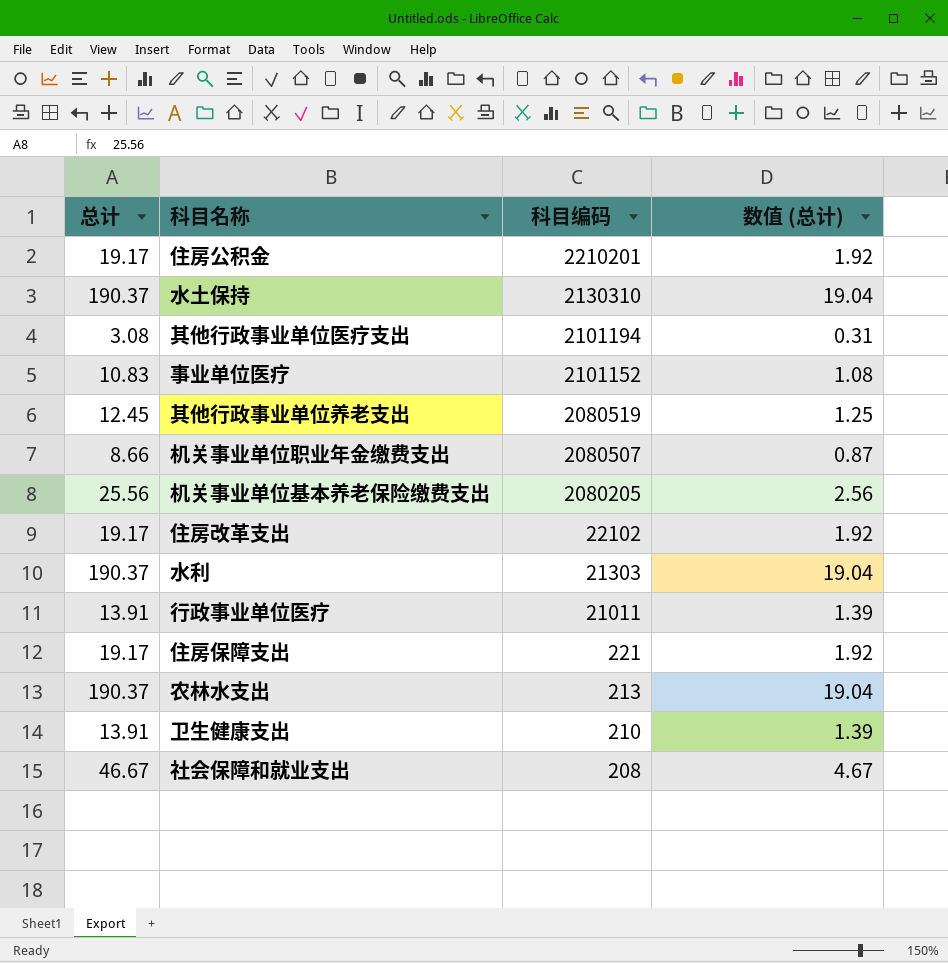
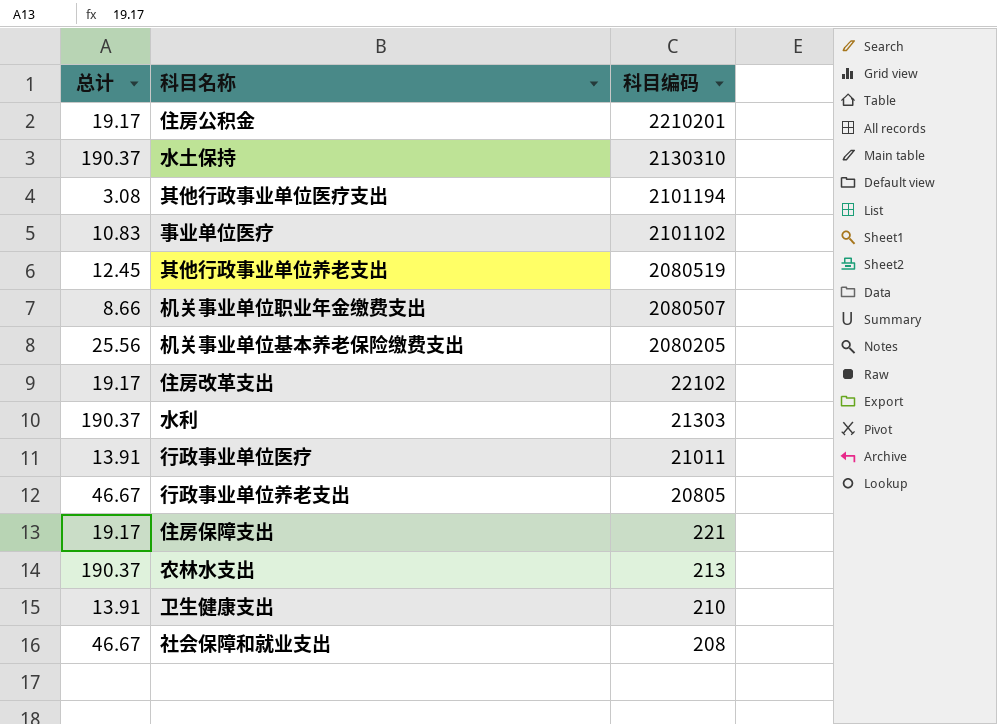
column 数值 (总计) | formula: [总计] * 0.1 -> none
事业单位医疗 | 科目编码: 2101152 -> 2101102
row 行政事业单位养老支出: none -> 46.67 | 20805

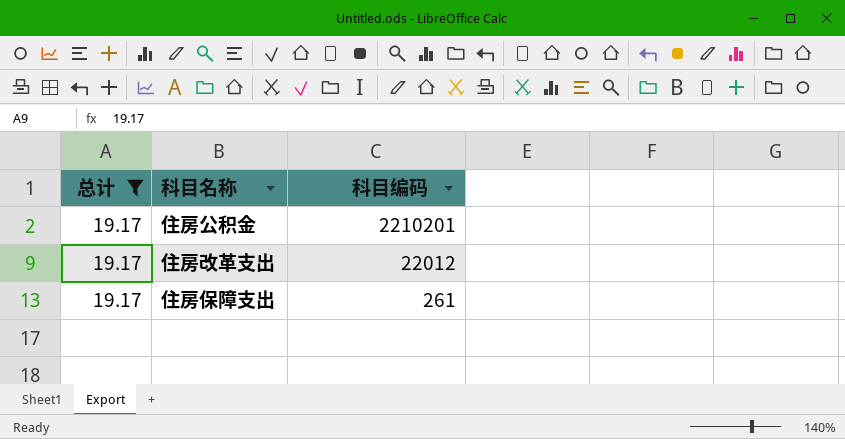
filter: none -> 总计 = 19.17
住房改革支出 | 科目编码: 22102 -> 22012
住房保障支出 | 科目编码: 221 -> 261

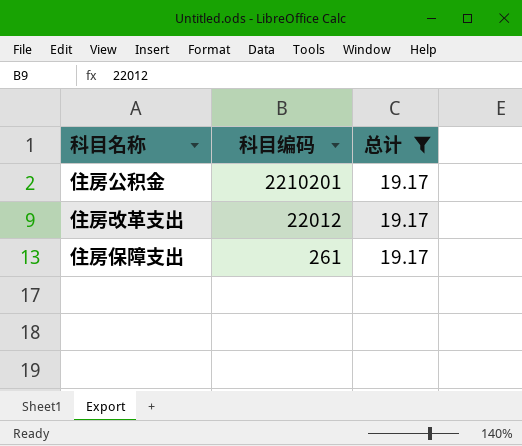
column 总计 | position: 1 -> 3

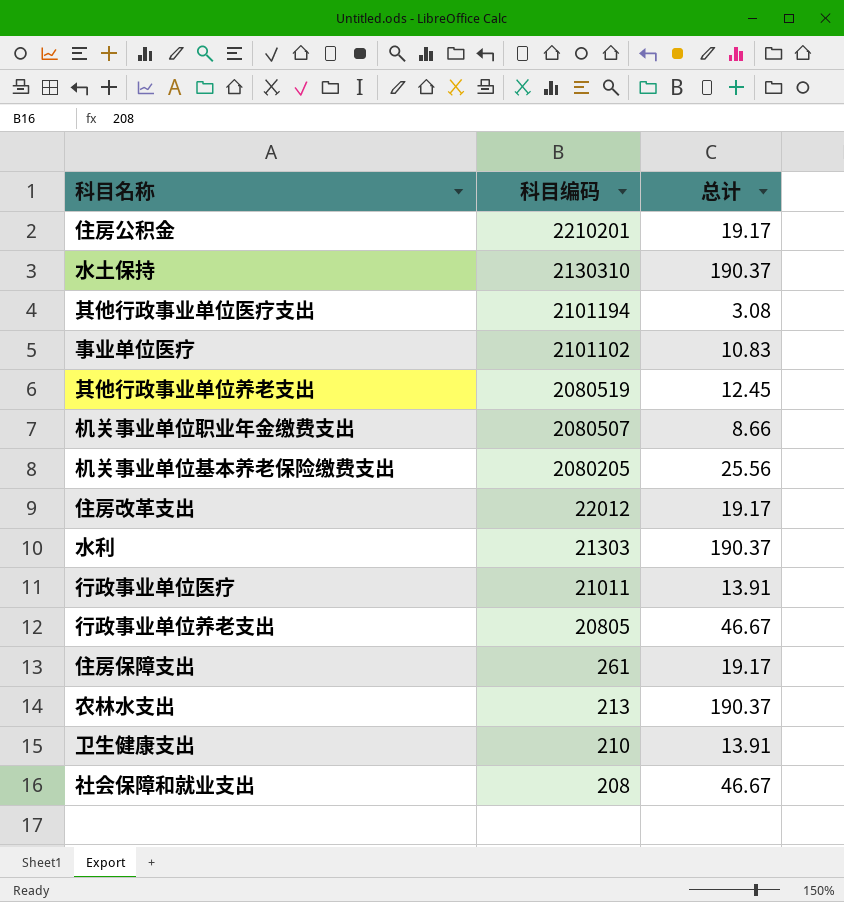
filter: 总计 = 19.17 -> none

